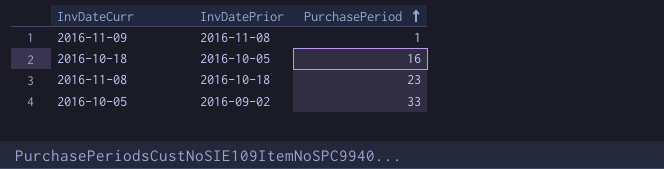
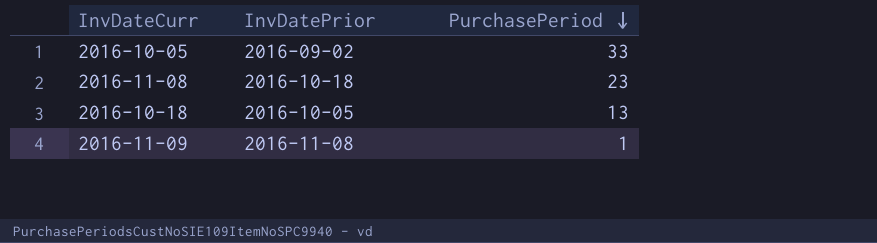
row order: PurchasePeriod ascending -> PurchasePeriod descending
2016-10-18 | PurchasePeriod: 16 -> 13

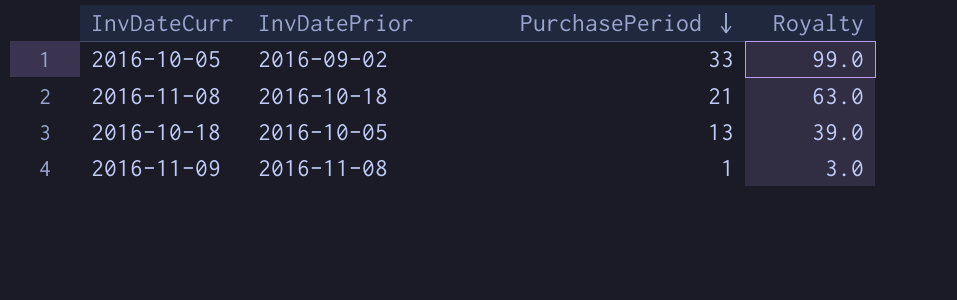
column Royalty | formula: none -> [PurchasePeriod] * 3
2016-11-08 | PurchasePeriod: 23 -> 21

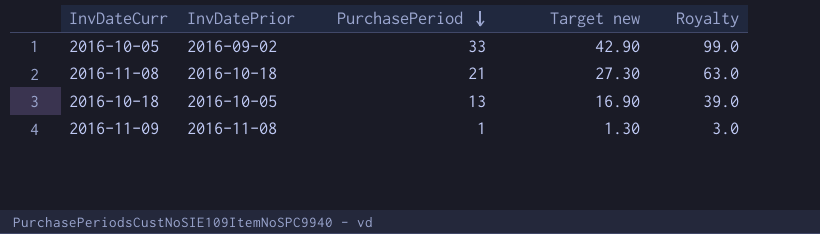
column Target new | formula: none -> [PurchasePeriod] * 1.3

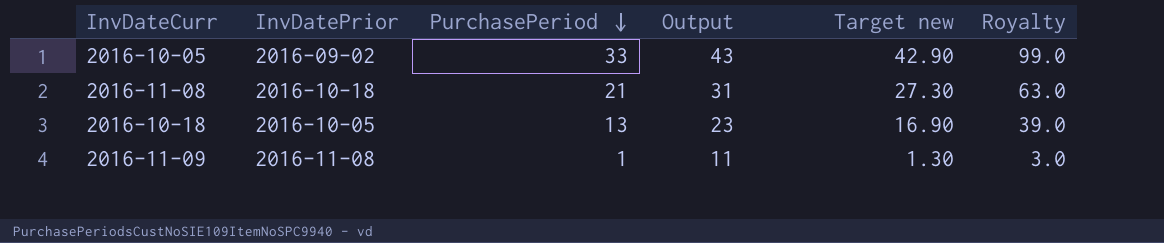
column Output | formula: none -> [PurchasePeriod] + 10

